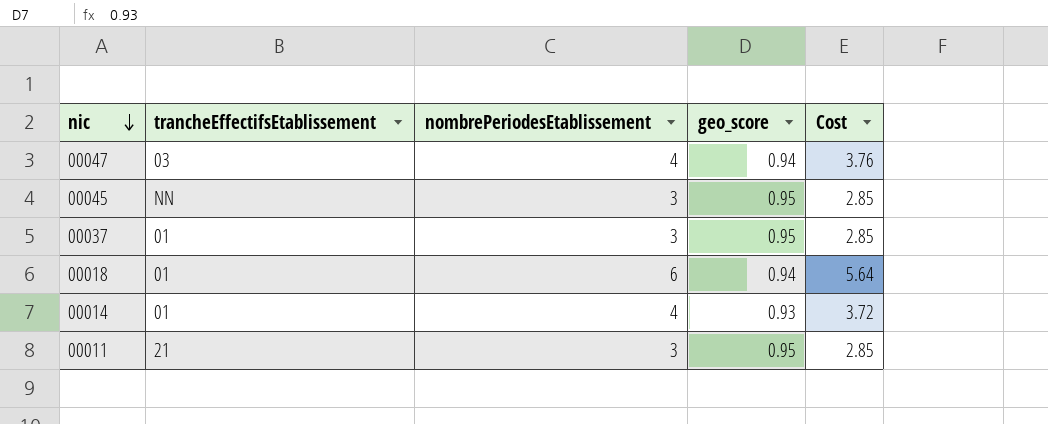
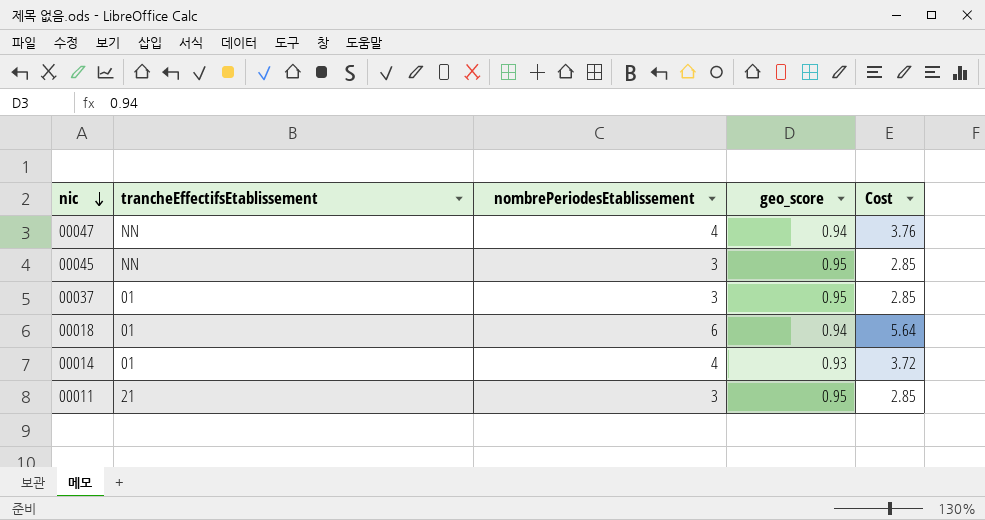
00047 | trancheEffectifsEtablissement: 03 -> NN

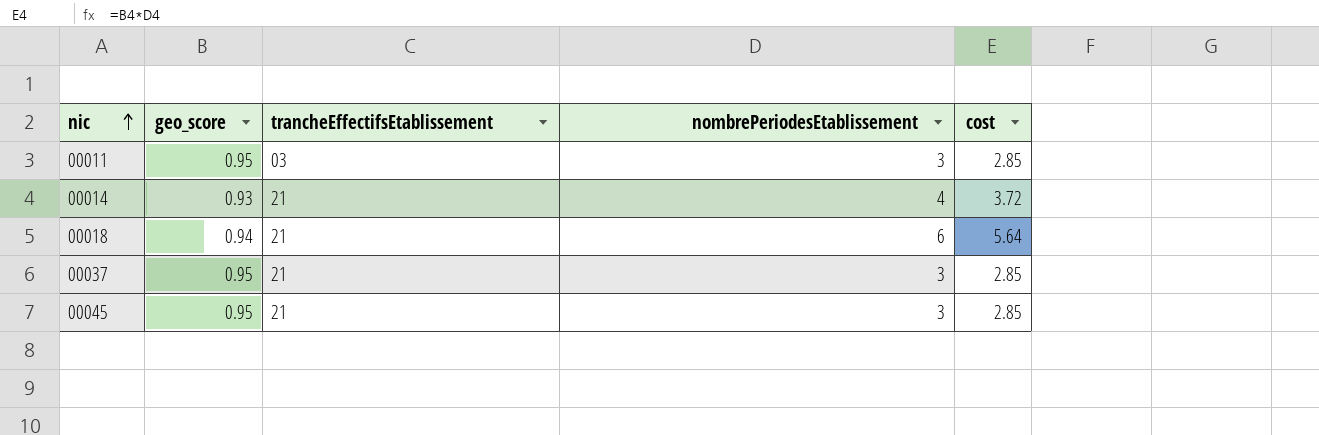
row order: nic descending -> nic ascending
column geo_score | position: 4 -> 2
column name: Cost -> cost
row 00047: NN | 4 | 0.94 | 3.76 -> none
00011 | trancheEffectifsEtablissement: 21 -> 03
00014 | trancheEffectifsEtablissement: 01 -> 21
00018 | trancheEffectifsEtablissement: 01 -> 21
00037 | trancheEffectifsEtablissement: 01 -> 21
00045 | trancheEffectifsEtablissement: NN -> 21

